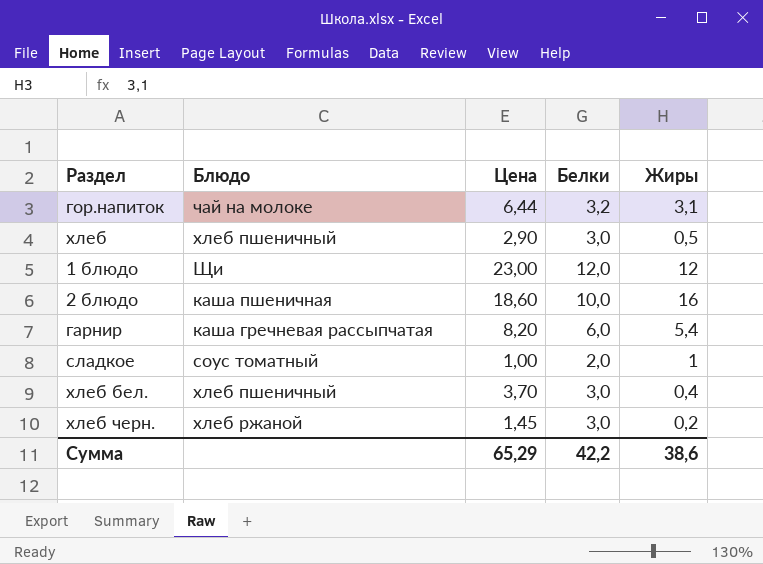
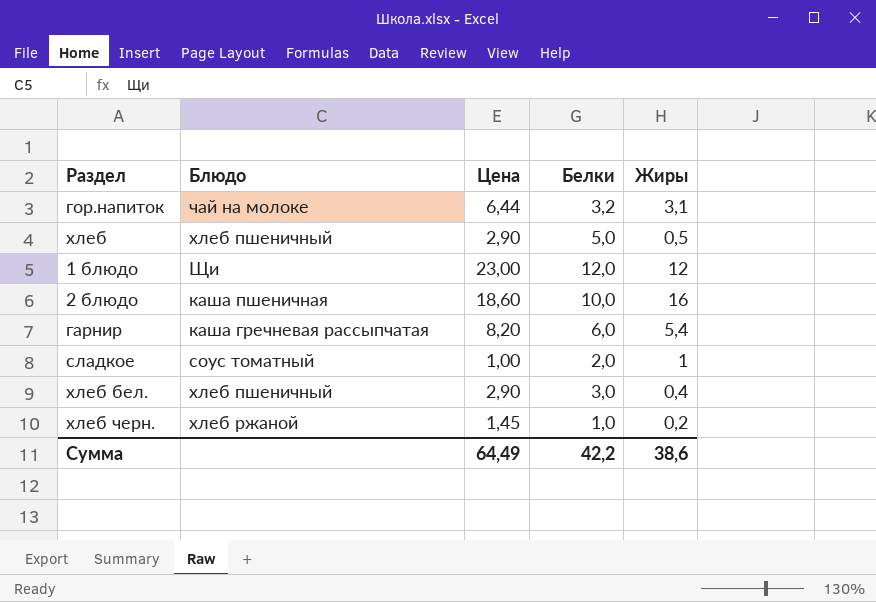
хлеб | Белки: 3,0 -> 5,0
хлеб бел. | Цена: 3,70 -> 2,90
хлеб черн. | Белки: 3,0 -> 1,0
Сумма | Цена: 65,29 -> 64,49

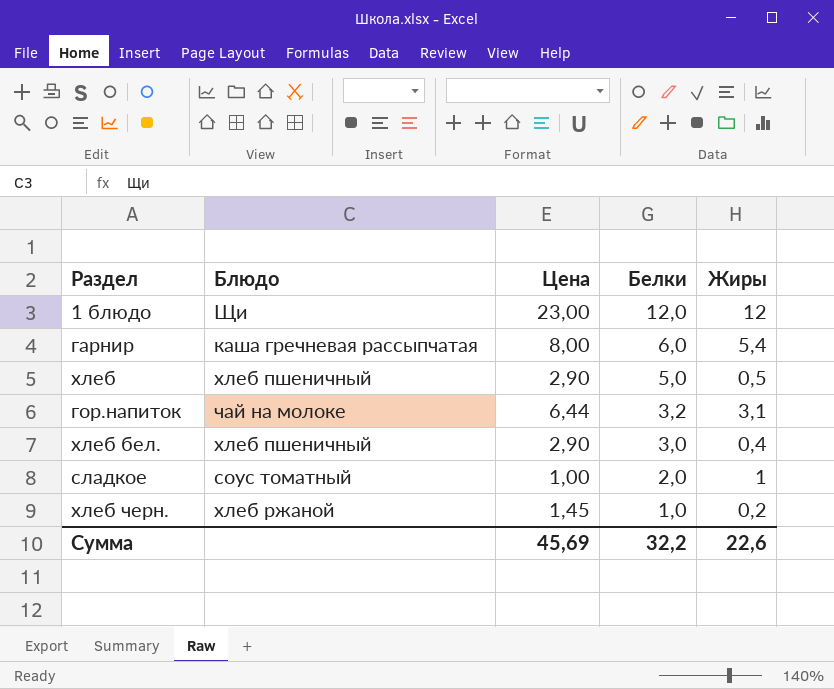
row order: none -> Белки descending
row 2 блюдо: каша пшеничная | 18,60 | 10,0 | 16 -> none
гарнир | Цена: 8,20 -> 8,00
Сумма | Цена: 64,49 -> 45,69
Сумма | Белки: 42,2 -> 32,2
Сумма | Жиры: 38,6 -> 22,6

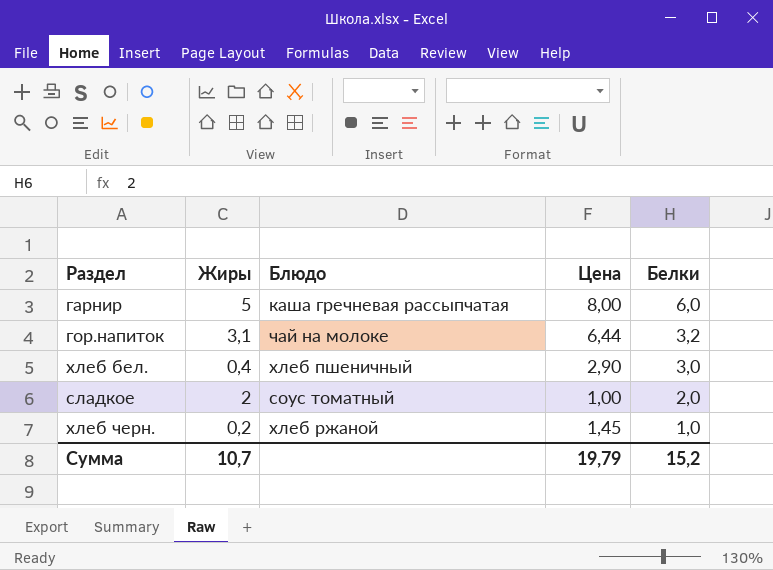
column Жиры | position: 5 -> 2
row 1 блюдо: Щи | 23,00 | 12,0 | 12 -> none
row хлеб: хлеб пшеничный | 2,90 | 5,0 | 0,5 -> none
гарнир | Жиры: 5,4 -> 5
сладкое | Жиры: 1 -> 2
Сумма | Жиры: 22,6 -> 10,7
Сумма | Цена: 45,69 -> 19,79
Сумма | Белки: 32,2 -> 15,2

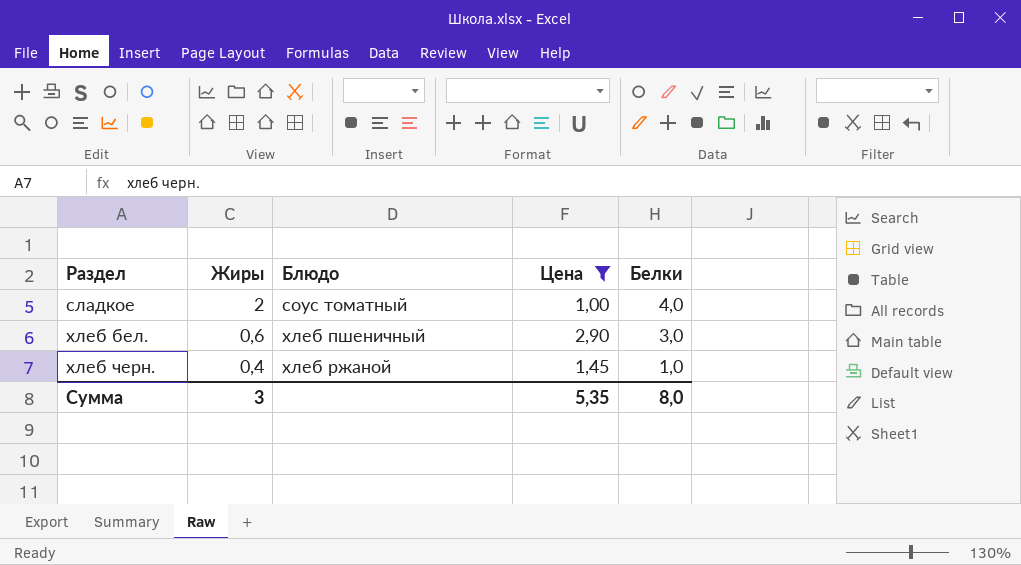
filter: none -> Цена <= 2,90
row order: Белки descending -> Раздел ascending
сладкое | Белки: 2,0 -> 4,0
хлеб бел. | Жиры: 0,4 -> 0,6
хлеб черн. | Жиры: 0,2 -> 0,4
Сумма | Жиры: 10,7 -> 3
Сумма | Цена: 19,79 -> 5,35
Сумма | Белки: 15,2 -> 8,0

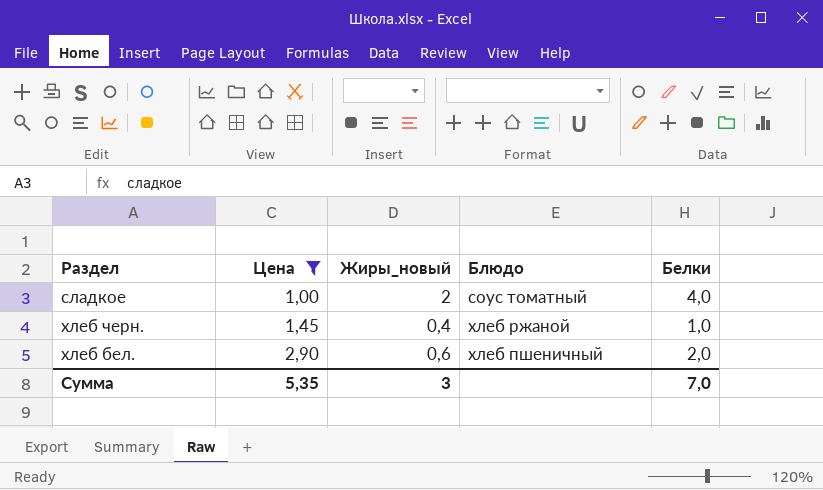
row order: Раздел ascending -> Цена ascending
column Цена | position: 4 -> 2
column name: Жиры -> Жиры_новый
хлеб бел. | Белки: 3,0 -> 2,0
Сумма | Белки: 8,0 -> 7,0

